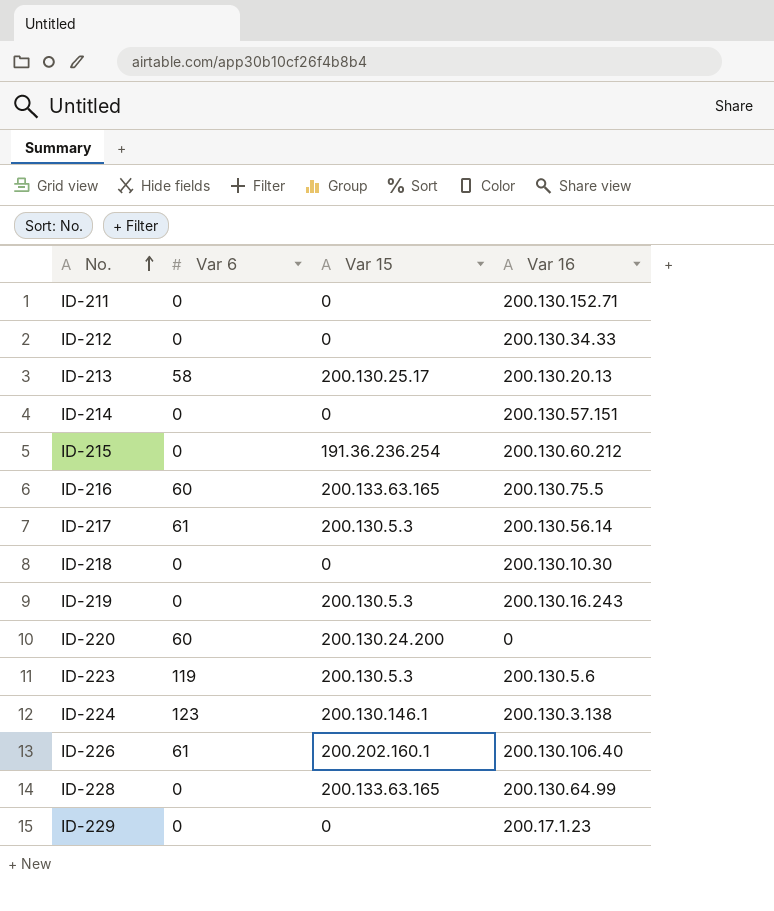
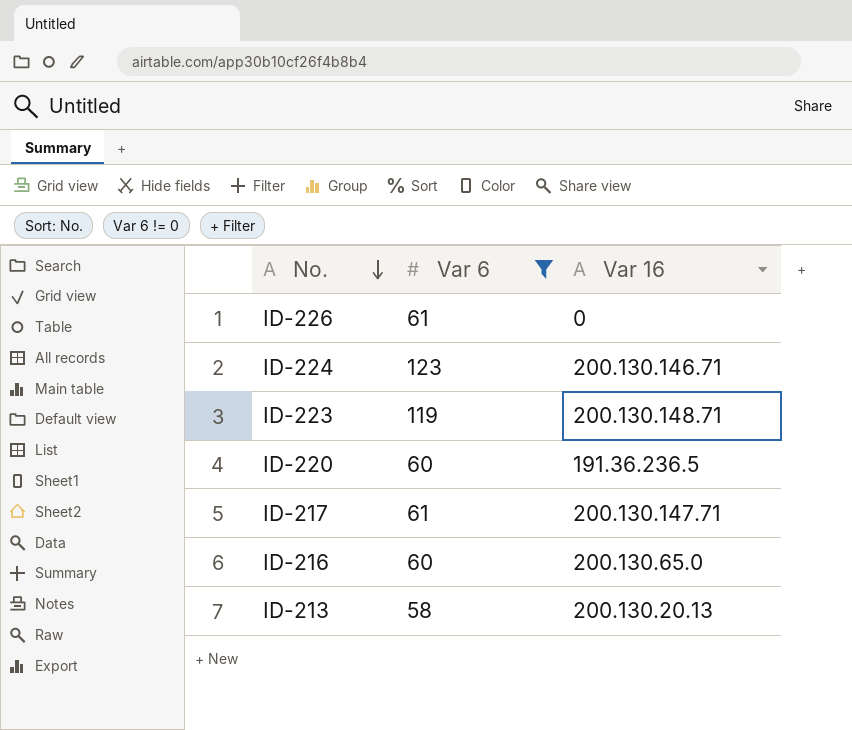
filter: none -> Var 6 != 0
row order: No. ascending -> No. descending
column Var 15 | position: 3 -> none
ID-226 | Var 16: 200.130.106.40 -> 0
ID-224 | Var 16: 200.130.3.138 -> 200.130.146.71
ID-223 | Var 16: 200.130.5.6 -> 200.130.148.71
ID-220 | Var 16: 0 -> 191.36.236.5
ID-217 | Var 16: 200.130.56.14 -> 200.130.147.71
ID-216 | Var 16: 200.130.75.5 -> 200.130.65.0

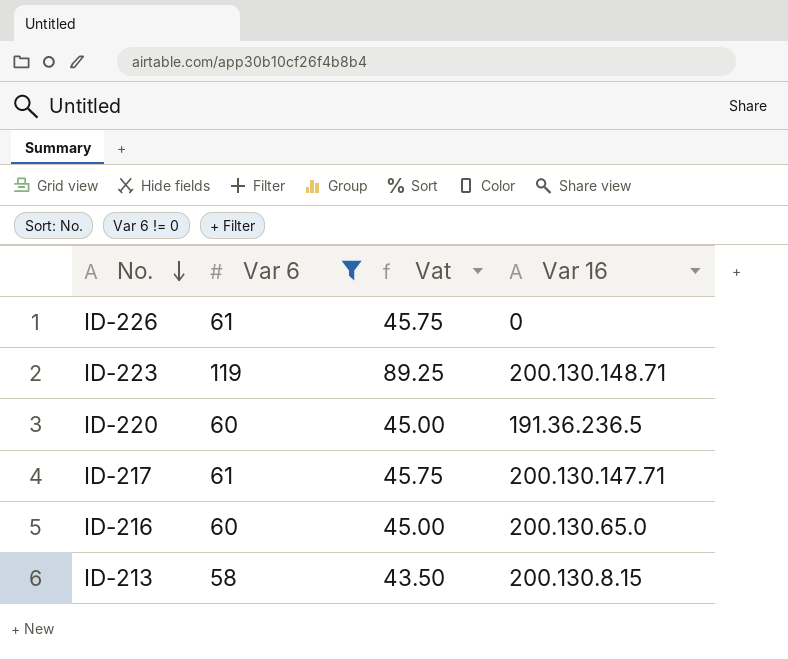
column Vat | formula: none -> [Var 6] * 0.75
row ID-224: 123 | 200.130.146.71 -> none
ID-213 | Var 16: 200.130.20.13 -> 200.130.8.15

